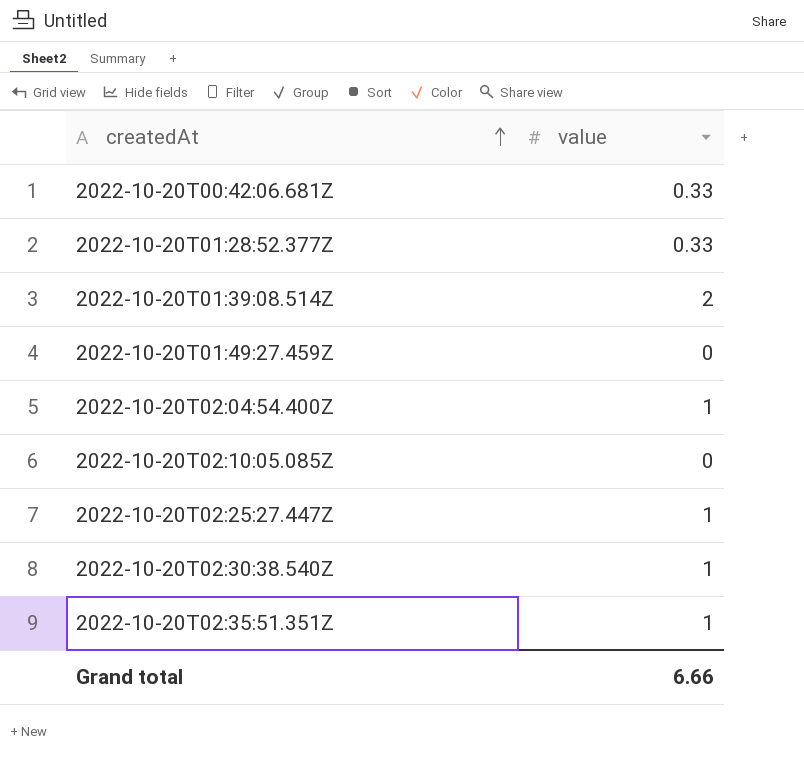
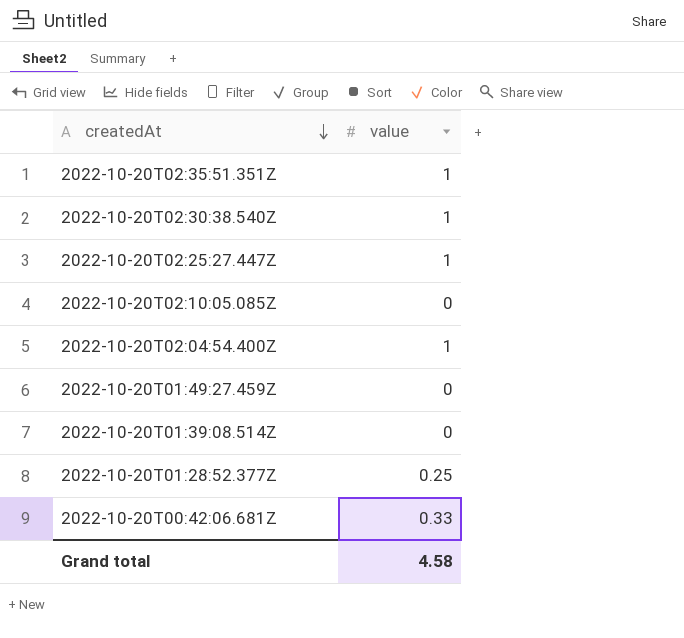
row order: createdAt ascending -> createdAt descending
2022-10-20T01:39:08.514Z | value: 2 -> 0
2022-10-20T01:28:52.377Z | value: 0.33 -> 0.25
Grand total | value: 6.66 -> 4.58

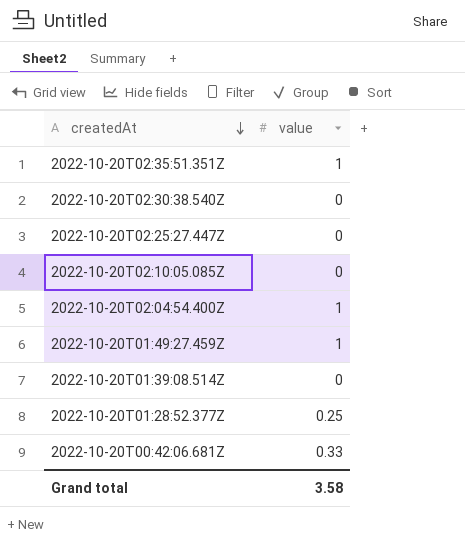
2022-10-20T02:30:38.540Z | value: 1 -> 0
2022-10-20T02:25:27.447Z | value: 1 -> 0
2022-10-20T01:49:27.459Z | value: 0 -> 1
Grand total | value: 4.58 -> 3.58

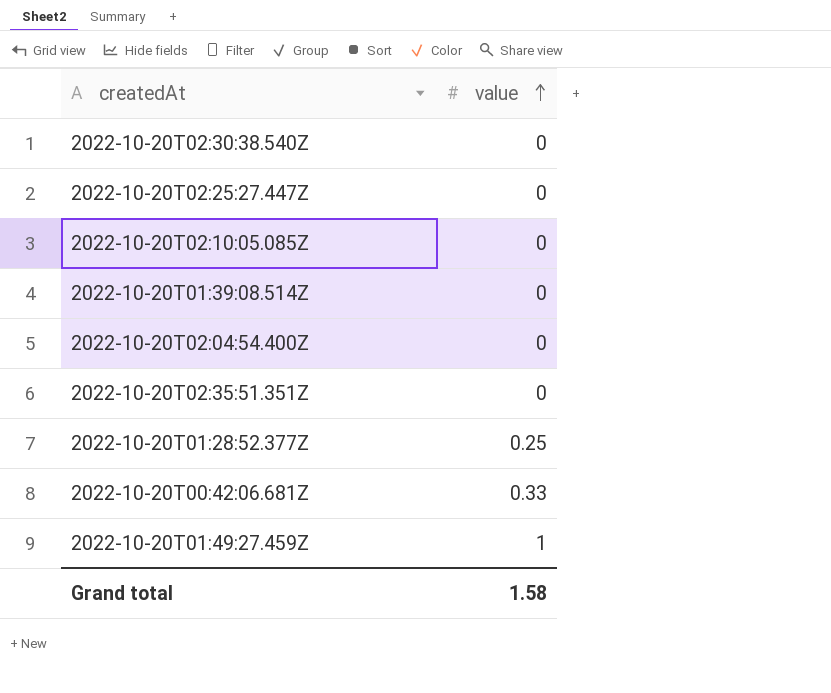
row order: createdAt descending -> value ascending
2022-10-20T02:04:54.400Z | value: 1 -> 0
2022-10-20T02:35:51.351Z | value: 1 -> 0
Grand total | value: 3.58 -> 1.58

